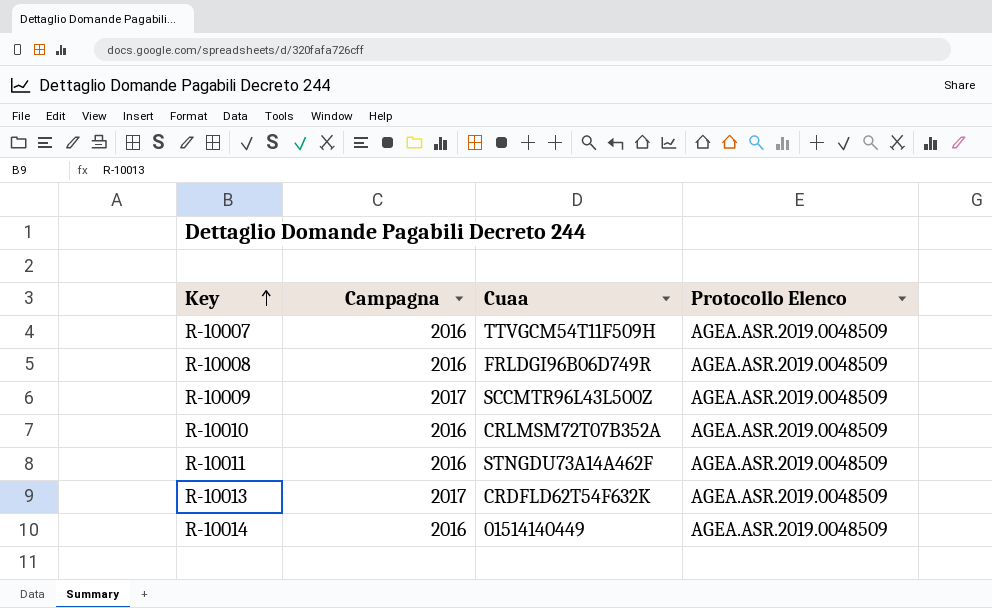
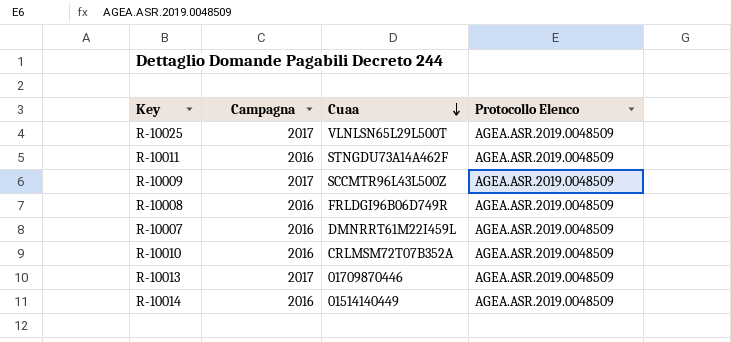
row order: Key ascending -> Cuaa descending
row R-10025: none -> 2017 | VLNLSN65L29L500T | AGEA.ASR.2019.0048509
R-10007 | Cuaa: TTVGCM54T11F509H -> DMNRRT61M22I459L
R-10013 | Cuaa: CRDFLD62T54F632K -> 01709870446

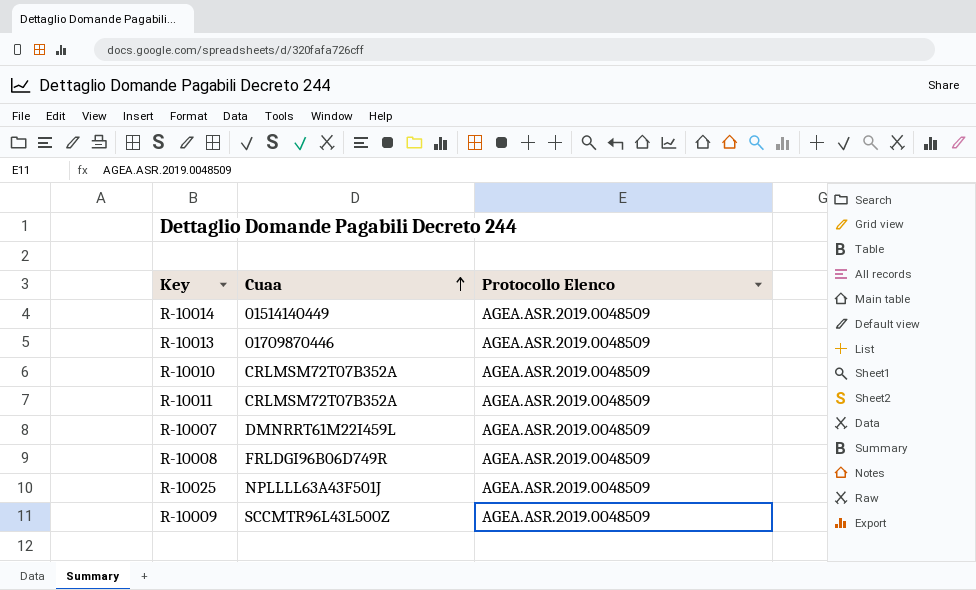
row order: Cuaa descending -> Cuaa ascending
column Campagna | position: 2 -> none
R-10011 | Cuaa: STNGDU73A14A462F -> CRLMSM72T07B352A
R-10025 | Cuaa: VLNLSN65L29L500T -> NPLLLL63A43F501J

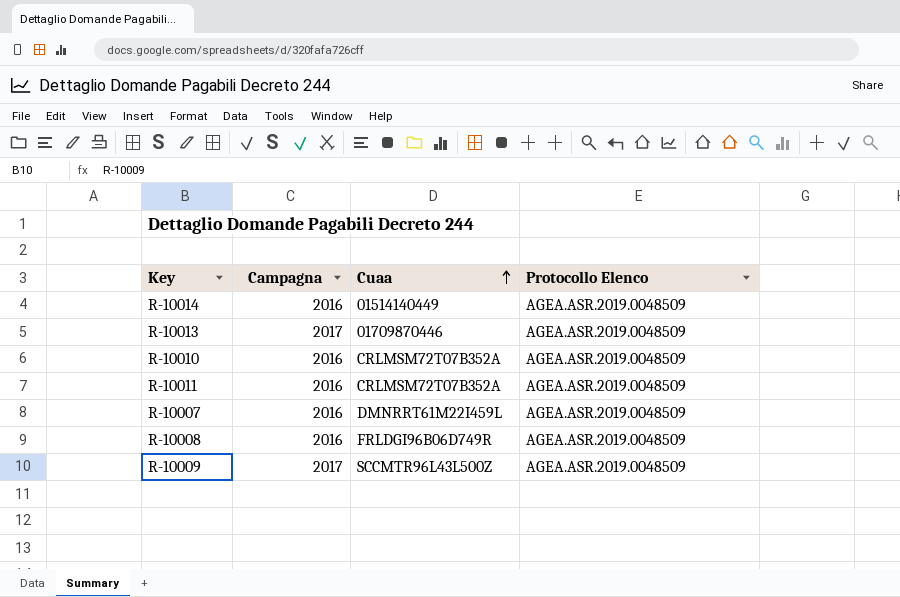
column Campagna | position: none -> 2
row R-10025: NPLLLL63A43F501J | AGEA.ASR.2019.0048509 -> none

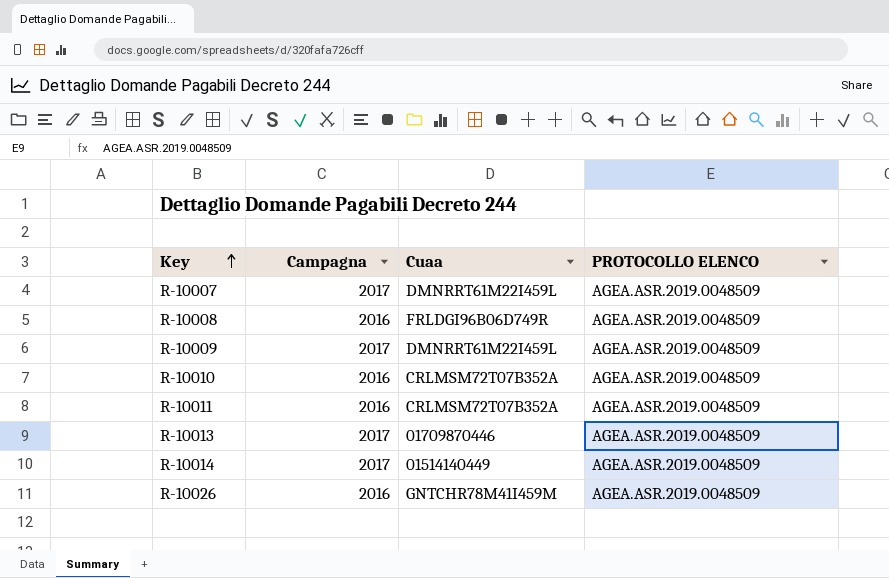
row order: Cuaa ascending -> Key ascending
column name: Protocollo Elenco -> PROTOCOLLO ELENCO
R-10007 | Campagna: 2016 -> 2017
R-10009 | Cuaa: SCCMTR96L43L500Z -> DMNRRT61M22I459L
R-10014 | Campagna: 2016 -> 2017
row R-10026: none -> 2016 | GNTCHR78M41I459M | AGEA.ASR.2019.0048509

